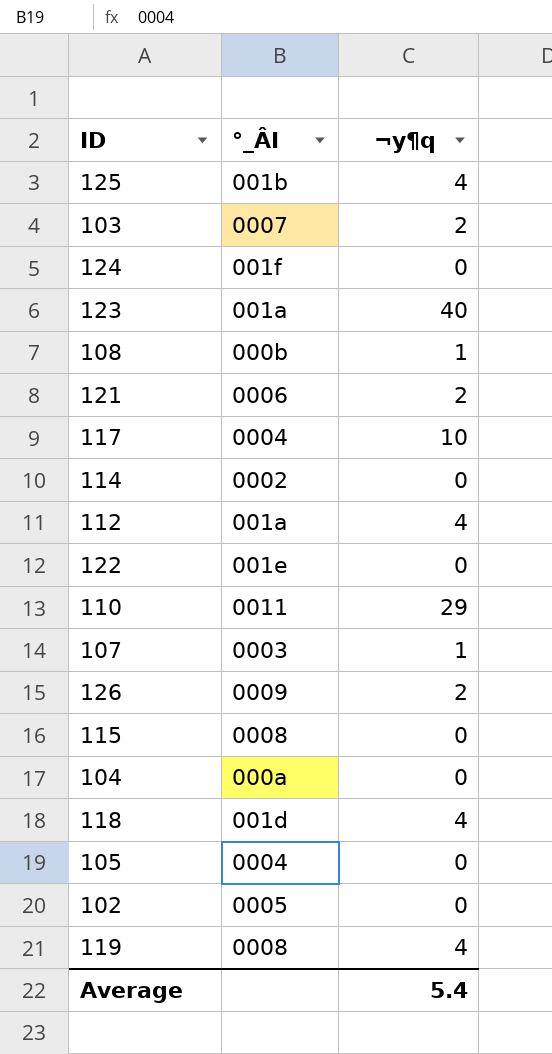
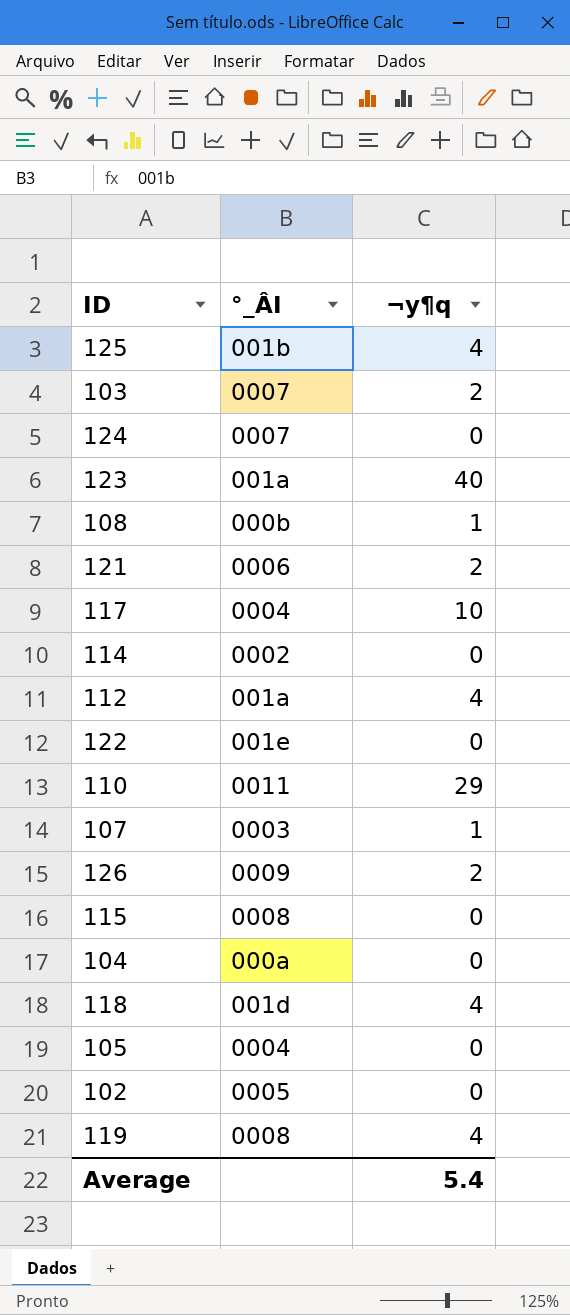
124 | °_ÂI: 001f -> 0007

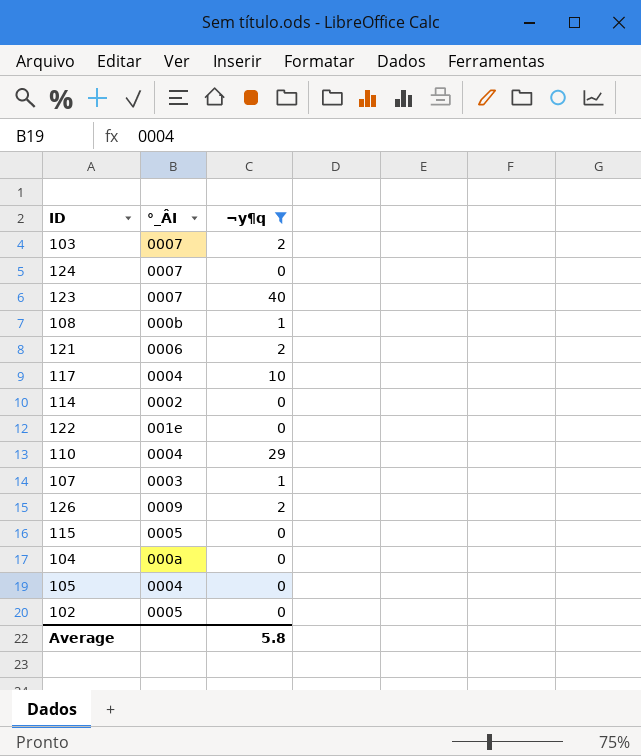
filter: none -> ¬y¶q != 4
123 | °_ÂI: 001a -> 0007
110 | °_ÂI: 0011 -> 0004
115 | °_ÂI: 0008 -> 0005
Average | ¬y¶q: 5.4 -> 5.8

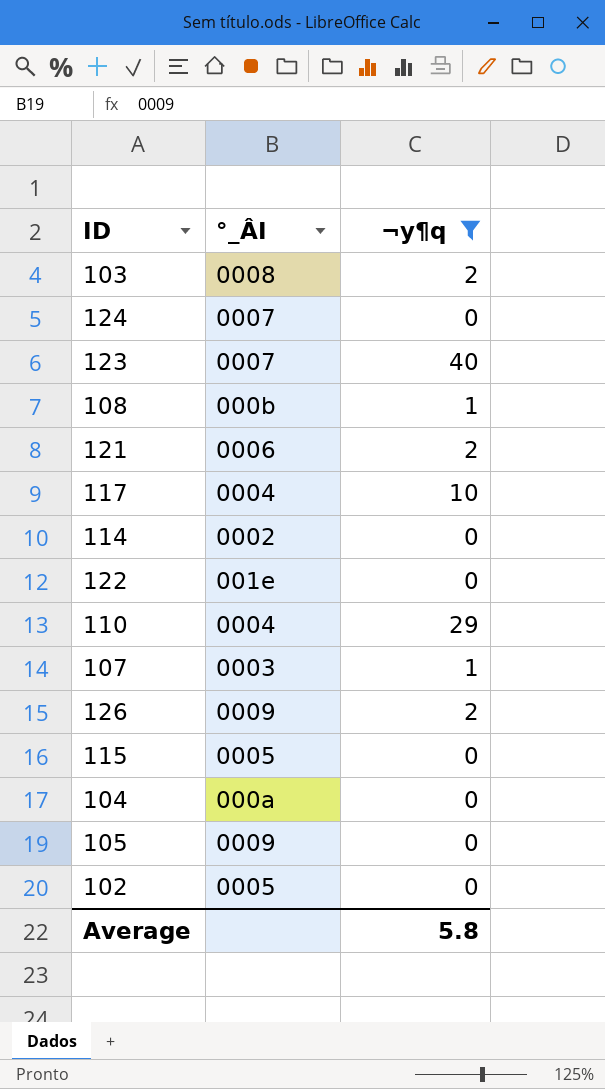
103 | °_ÂI: 0007 -> 0008
105 | °_ÂI: 0004 -> 0009

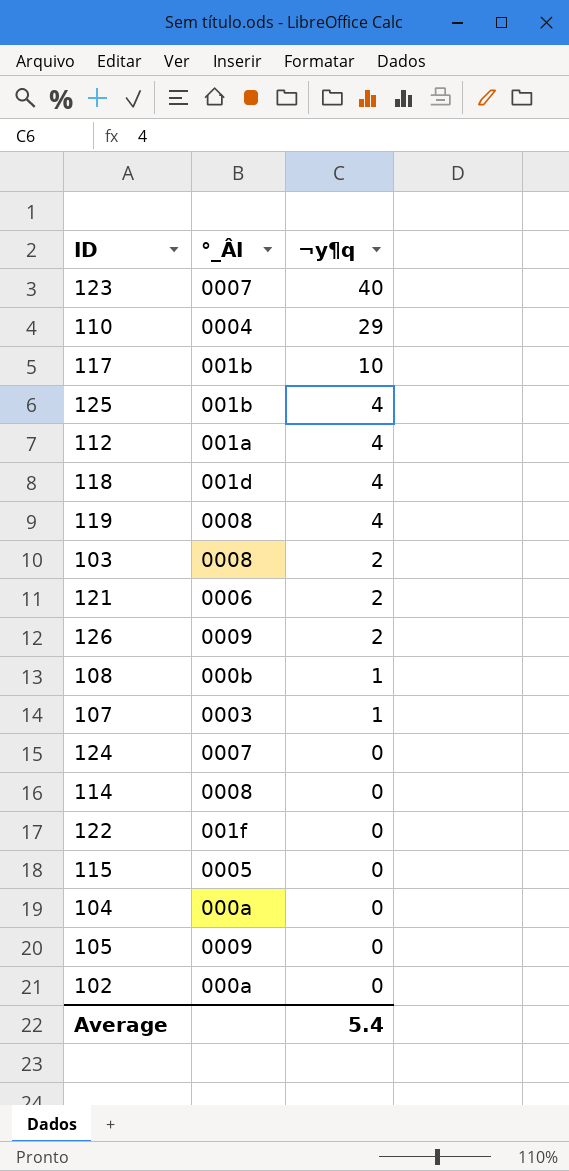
filter: ¬y¶q != 4 -> none
row order: none -> ¬y¶q descending
117 | °_ÂI: 0004 -> 001b
114 | °_ÂI: 0002 -> 0008
122 | °_ÂI: 001e -> 001f
102 | °_ÂI: 0005 -> 000a
Average | ¬y¶q: 5.8 -> 5.4

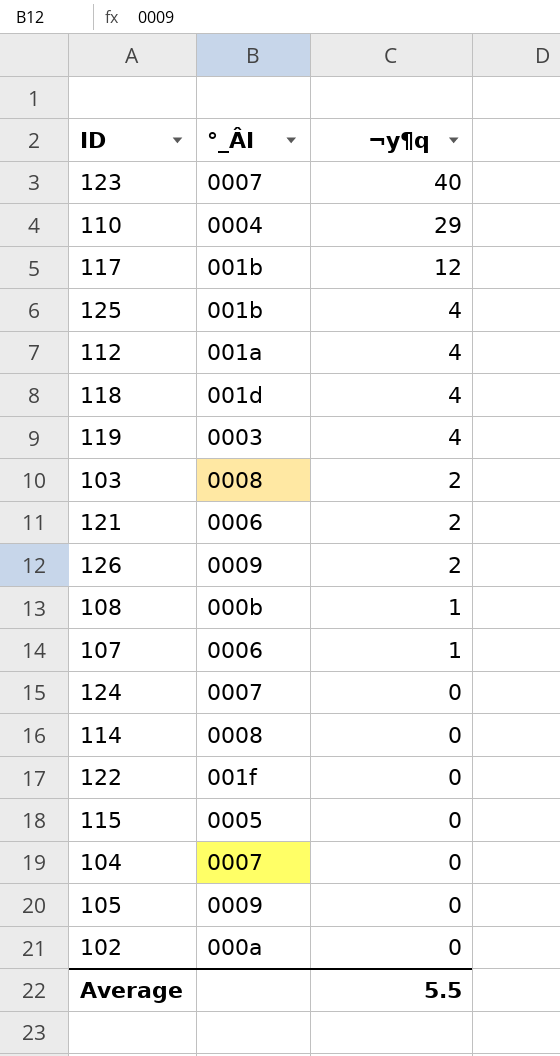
117 | ¬y¶q: 10 -> 12
119 | °_ÂI: 0008 -> 0003
107 | °_ÂI: 0003 -> 0006
104 | °_ÂI: 000a -> 0007
Average | ¬y¶q: 5.4 -> 5.5

